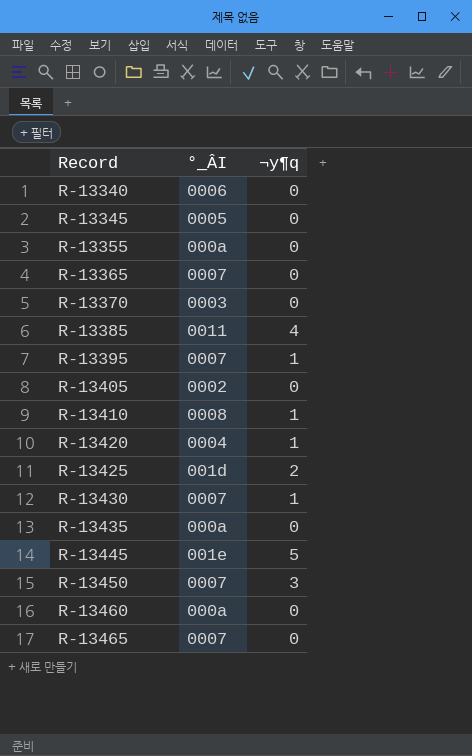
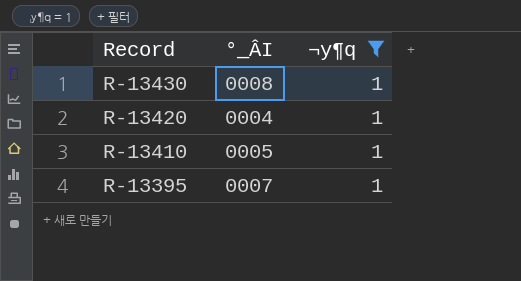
filter: none -> ¬y¶q = 1
row order: Record ascending -> Record descending
R-13430 | °_ÂI: 0007 -> 0008
R-13410 | °_ÂI: 0008 -> 0005

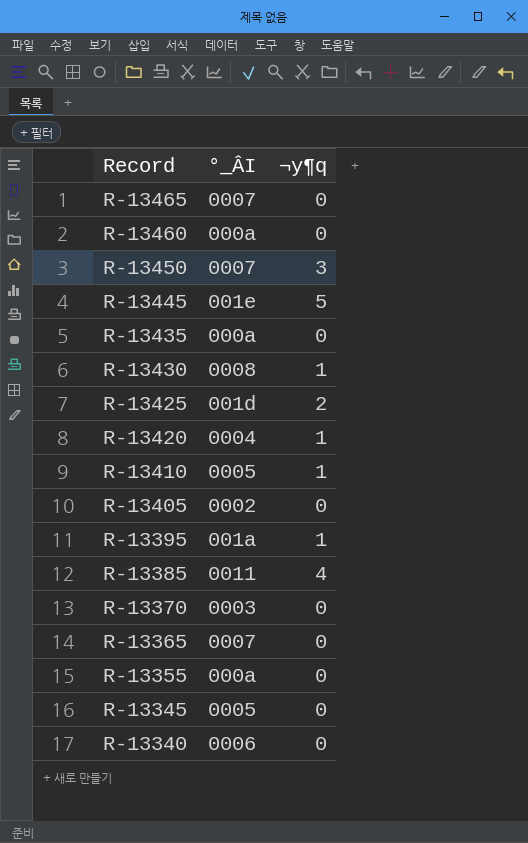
filter: ¬y¶q = 1 -> none
R-13395 | °_ÂI: 0007 -> 001a

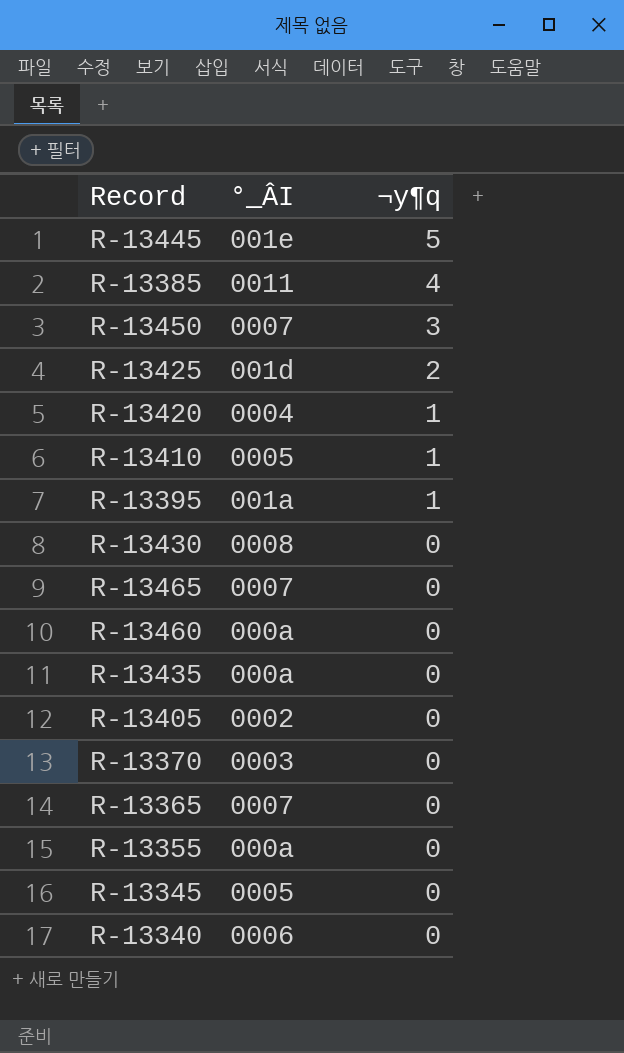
row order: Record descending -> ¬y¶q descending
R-13430 | ¬y¶q: 1 -> 0

